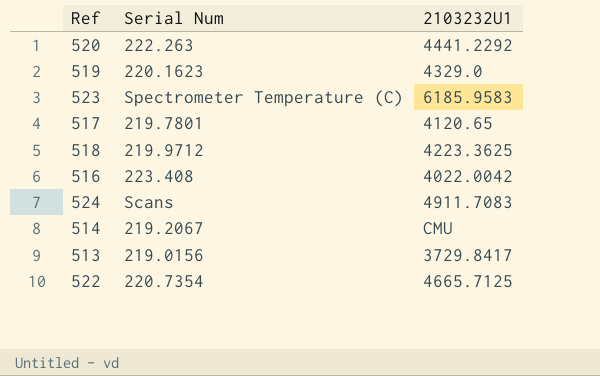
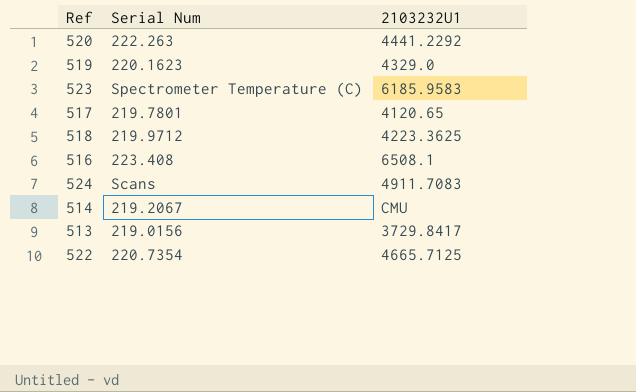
516 | 2103232U1: 4022.0042 -> 6508.1

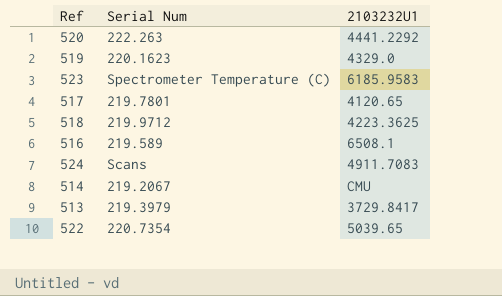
516 | Serial Num: 223.408 -> 219.589
513 | Serial Num: 219.0156 -> 219.3979
522 | 2103232U1: 4665.7125 -> 5039.65

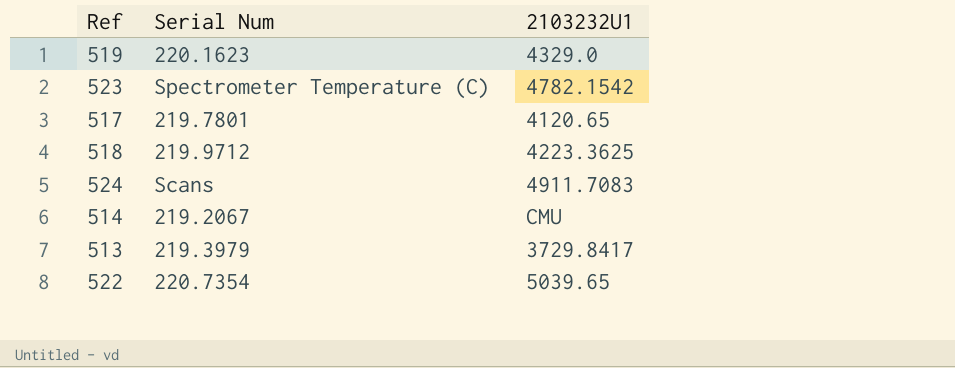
row 520: 222.263 | 4441.2292 -> none
row 516: 219.589 | 6508.1 -> none
523 | 2103232U1: 6185.9583 -> 4782.1542

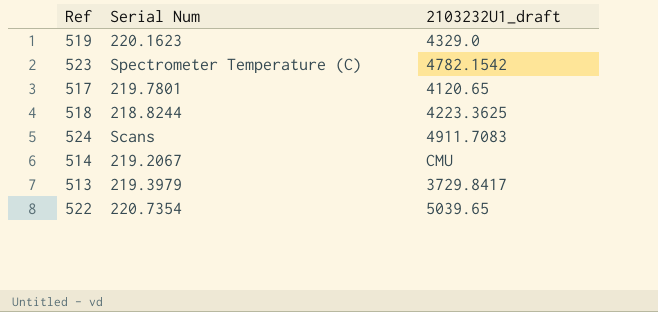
column name: 2103232U1 -> 2103232U1_draft
518 | Serial Num: 219.9712 -> 218.8244

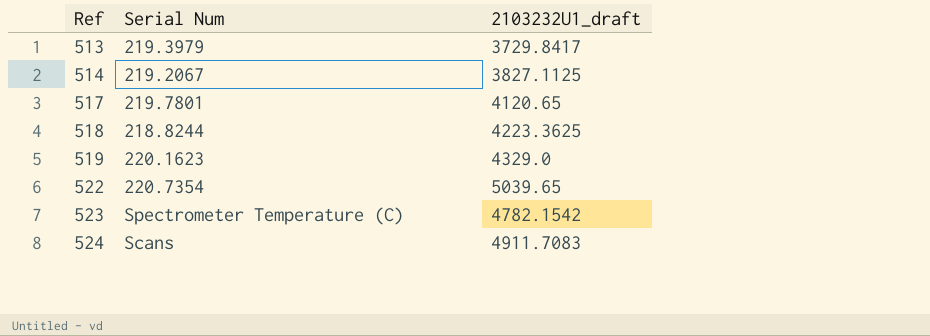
row order: none -> Ref ascending
514 | 2103232U1_draft: CMU -> 3827.1125

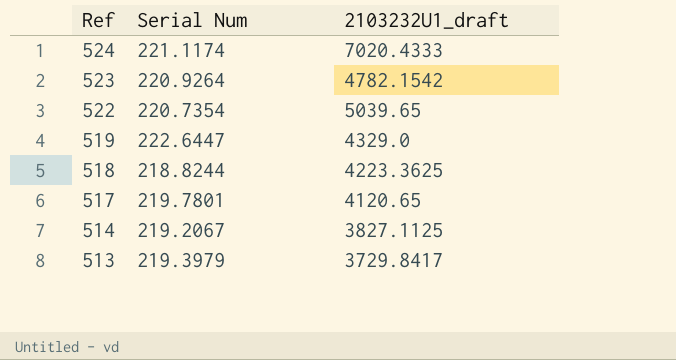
row order: Ref ascending -> Ref descending
524 | Serial Num: Scans -> 221.1174
524 | 2103232U1_draft: 4911.7083 -> 7020.4333
523 | Serial Num: Spectrometer Temperature (C) -> 220.9264
519 | Serial Num: 220.1623 -> 222.6447

